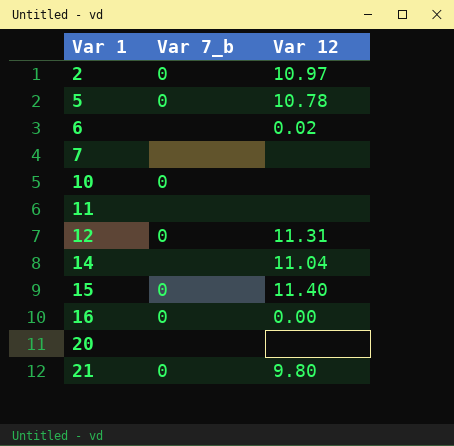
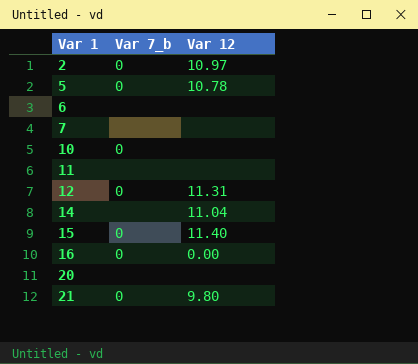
6 | Var 12: 0.02 -> none

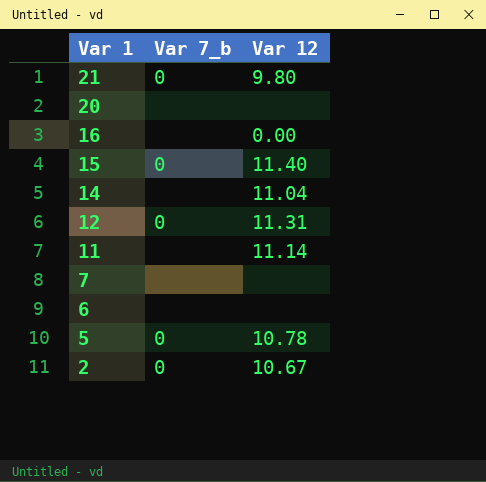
row order: Var 1 ascending -> Var 1 descending
row 10: 0 | none -> none
16 | Var 7_b: 0 -> none
11 | Var 12: none -> 11.14
2 | Var 12: 10.97 -> 10.67

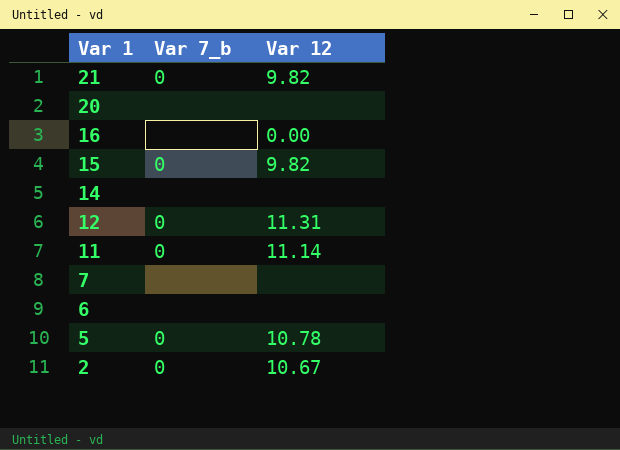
21 | Var 12: 9.80 -> 9.82
15 | Var 12: 11.40 -> 9.82
14 | Var 12: 11.04 -> none
11 | Var 7_b: none -> 0

